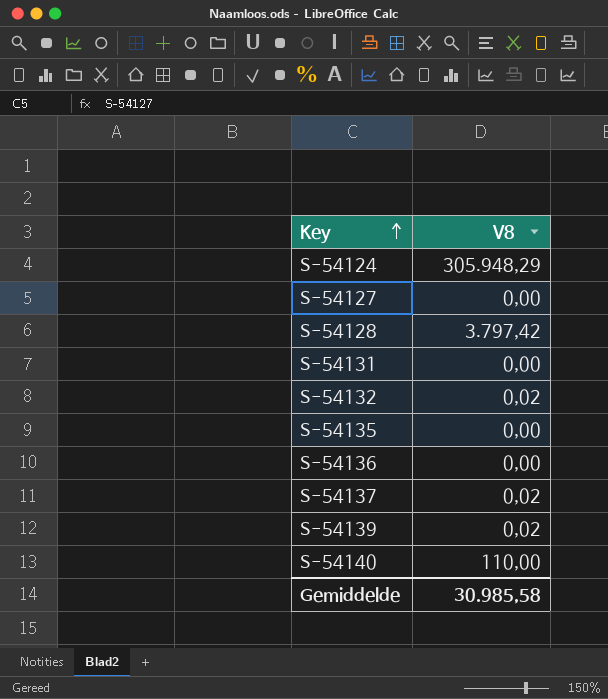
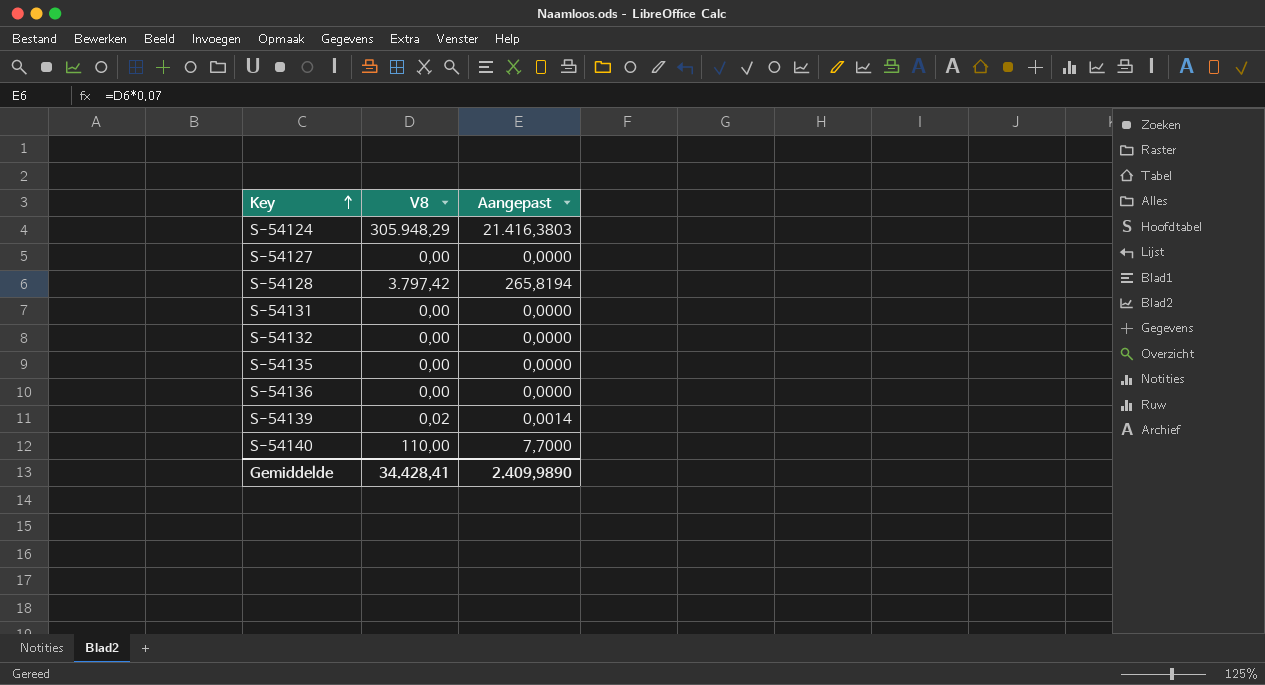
column Aangepast | formula: none -> [V8] * 0,07
row S-54137: 0,02 -> none
S-54132 | V8: 0,02 -> 0,00
Gemiddelde | V8: 30.985,58 -> 34.428,41

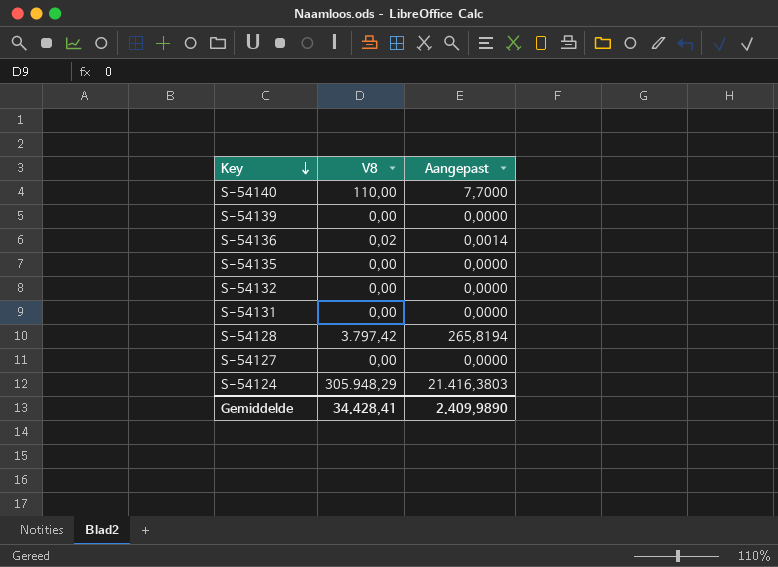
row order: Key ascending -> Key descending
S-54139 | V8: 0,02 -> 0,00
S-54139 | Aangepast: 0,0014 -> 0,0000
S-54136 | V8: 0,00 -> 0,02
S-54136 | Aangepast: 0,0000 -> 0,0014

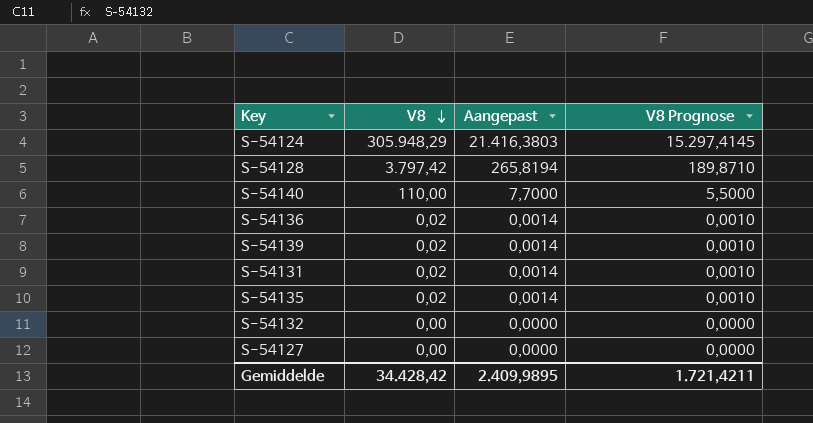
row order: Key descending -> V8 descending
column V8 Prognose | formula: none -> [V8] * 0,05
S-54139 | V8: 0,00 -> 0,02
S-54139 | Aangepast: 0,0000 -> 0,0014
S-54131 | V8: 0,00 -> 0,02
S-54131 | Aangepast: 0,0000 -> 0,0014
S-54135 | V8: 0,00 -> 0,02
S-54135 | Aangepast: 0,0000 -> 0,0014
Gemiddelde | V8: 34.428,41 -> 34.428,42
Gemiddelde | Aangepast: 2.409,9890 -> 2.409,9895

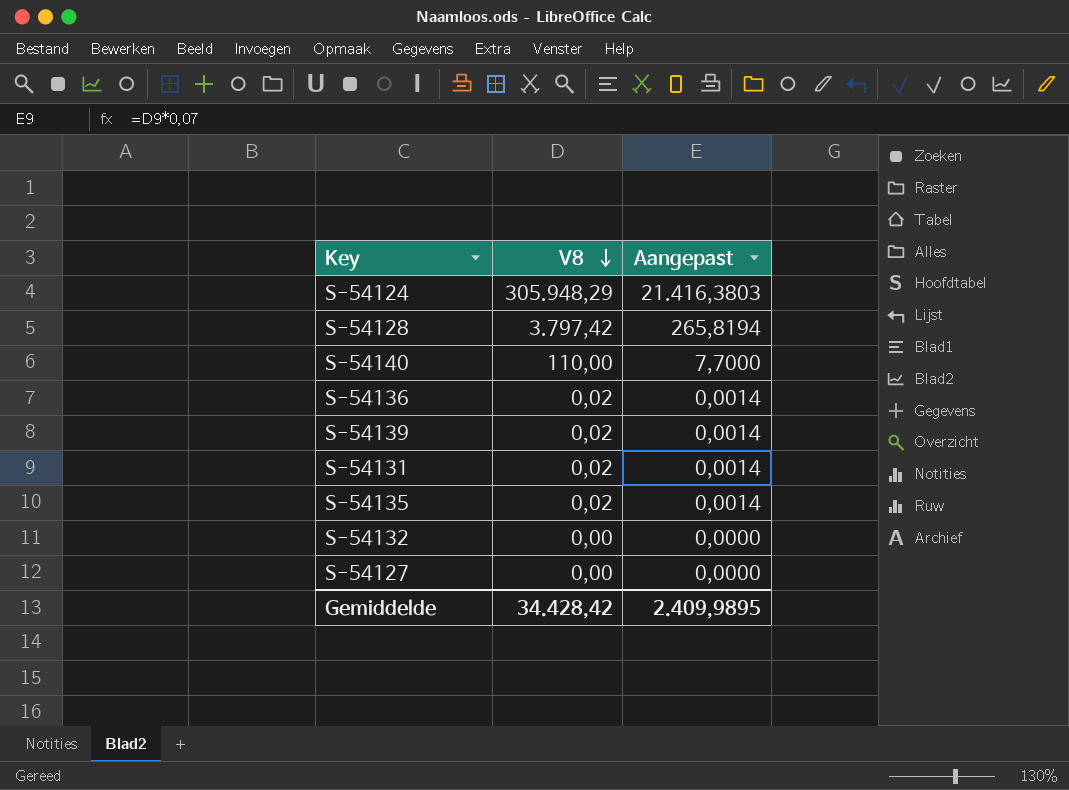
column V8 Prognose | formula: [V8] * 0,05 -> none

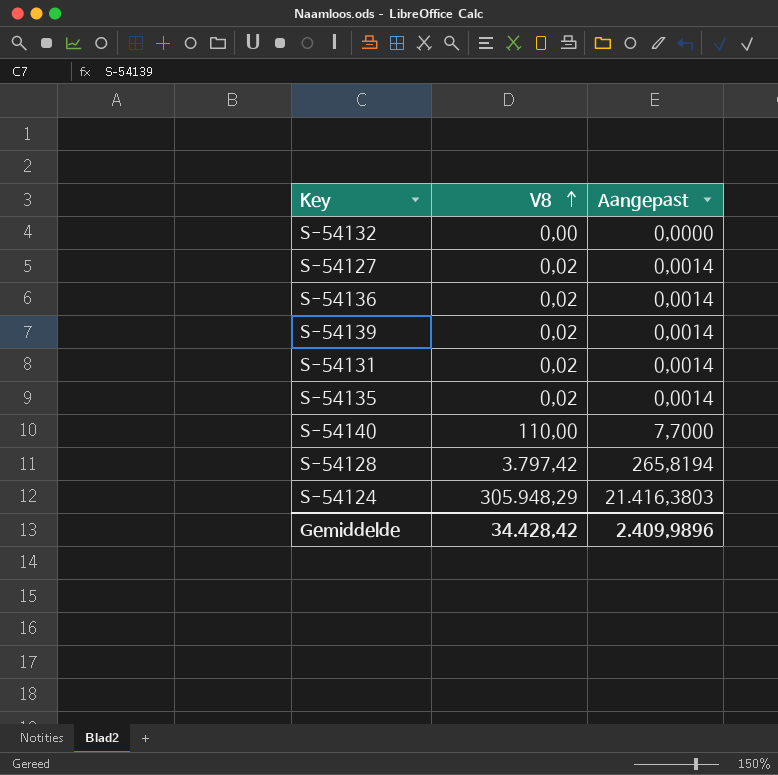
row order: V8 descending -> V8 ascending
S-54127 | V8: 0,00 -> 0,02
S-54127 | Aangepast: 0,0000 -> 0,0014
Gemiddelde | Aangepast: 2.409,9895 -> 2.409,9896

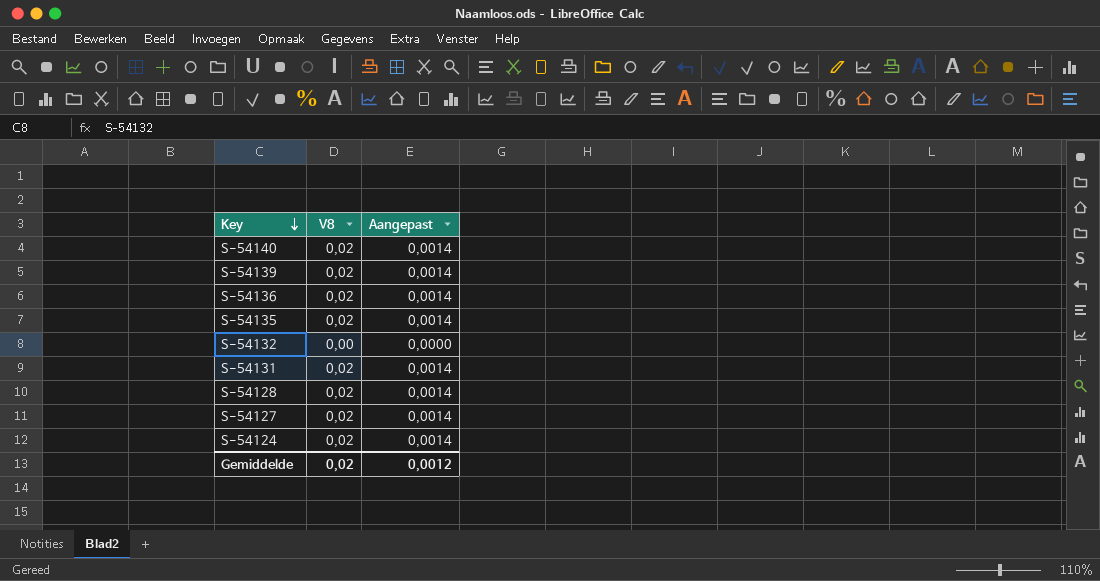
row order: V8 ascending -> Key descending
S-54140 | V8: 110,00 -> 0,02
S-54140 | Aangepast: 7,7000 -> 0,0014
S-54128 | V8: 3.797,42 -> 0,02
S-54128 | Aangepast: 265,8194 -> 0,0014
S-54124 | V8: 305.948,29 -> 0,02
S-54124 | Aangepast: 21.416,3803 -> 0,0014
Gemiddelde | V8: 34.428,42 -> 0,02
Gemiddelde | Aangepast: 2.409,9896 -> 0,0012

